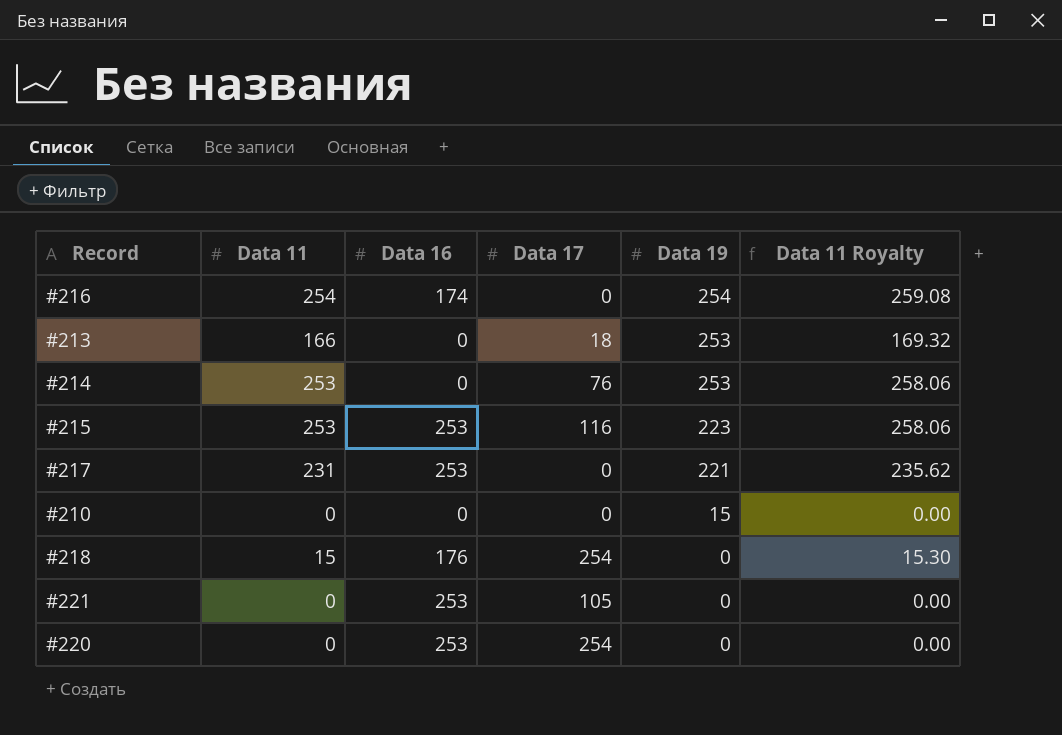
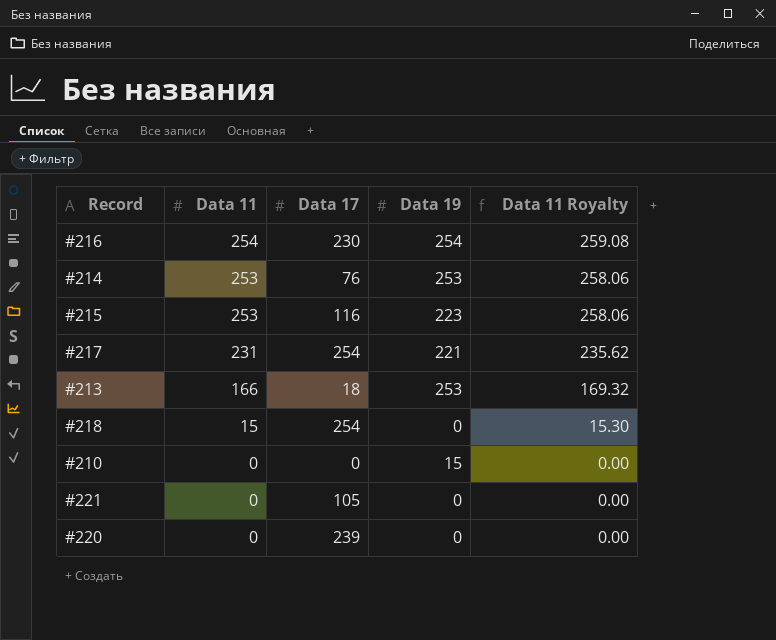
row order: Data 19 descending -> Data 11 descending
column Data 16 | position: 3 -> none
#216 | Data 17: 0 -> 230
#217 | Data 17: 0 -> 254
#220 | Data 17: 254 -> 239

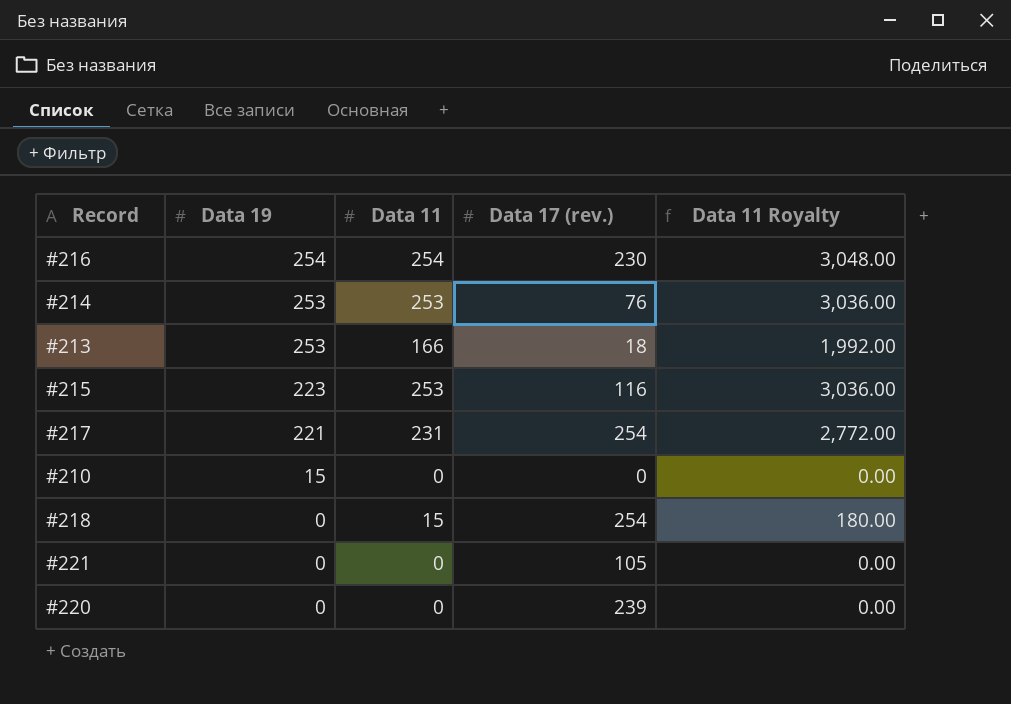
row order: Data 11 descending -> Data 19 descending
column Data 19 | position: 4 -> 2
column name: Data 17 -> Data 17 (rev.)
column Data 11 Royalty | formula: [Data 11] * 1.02 -> [Data 11] * 12

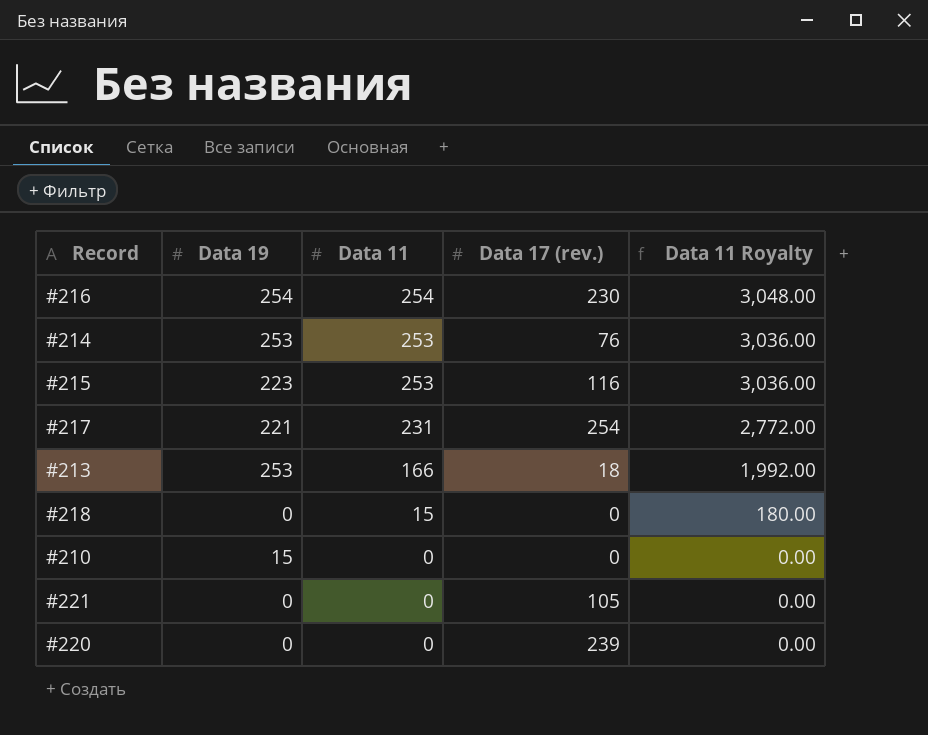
row order: Data 19 descending -> Data 11 descending
#218 | Data 17 (rev.): 254 -> 0

